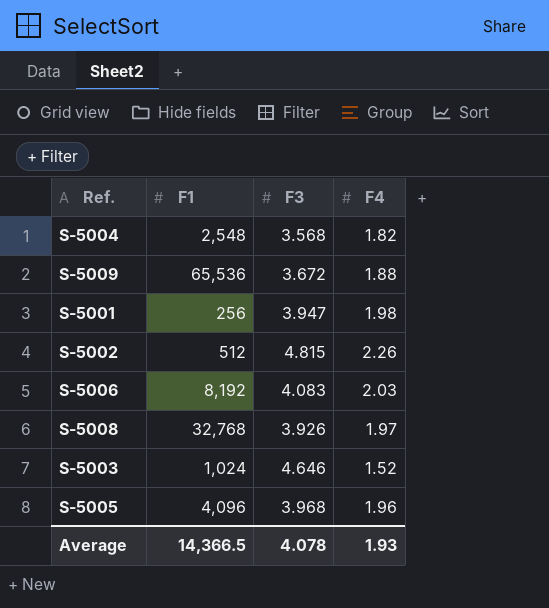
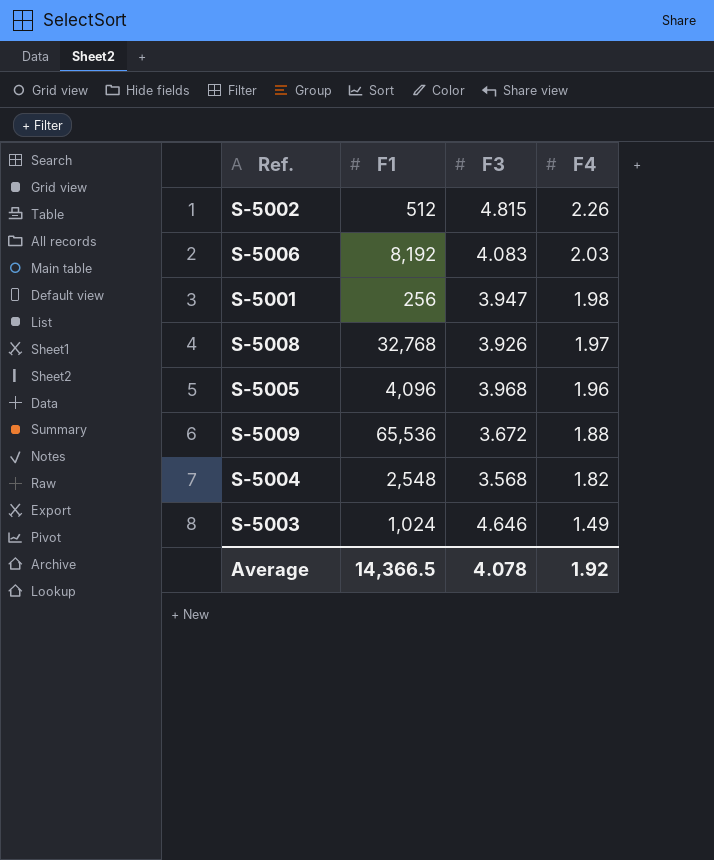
row order: none -> F4 descending
S-5003 | F4: 1.52 -> 1.49
Average | F4: 1.93 -> 1.92

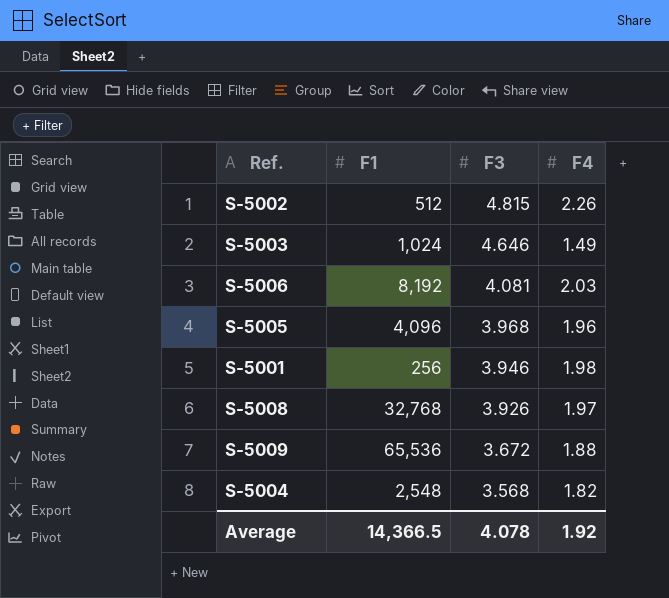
row order: F4 descending -> F3 descending
S-5006 | F3: 4.083 -> 4.081
S-5001 | F3: 3.947 -> 3.946

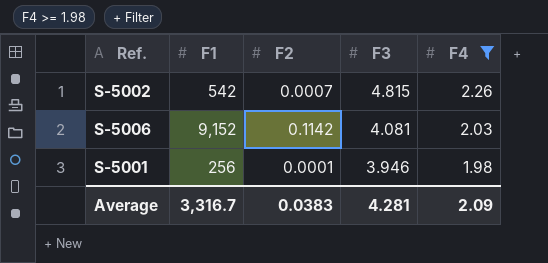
filter: none -> F4 >= 1.98
column F2 | position: none -> 3
S-5002 | F1: 512 -> 542
S-5006 | F1: 8,192 -> 9,152
Average | F1: 14,366.5 -> 3,316.7
Average | F3: 4.078 -> 4.281
Average | F4: 1.92 -> 2.09

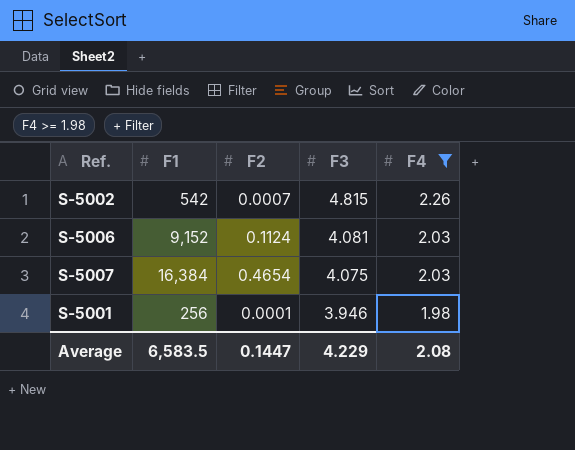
S-5006 | F2: 0.1142 -> 0.1124
row S-5007: none -> 16,384 | 0.4654 | 4.075 | 2.03
Average | F1: 3,316.7 -> 6,583.5
Average | F2: 0.0383 -> 0.1447
Average | F3: 4.281 -> 4.229
Average | F4: 2.09 -> 2.08

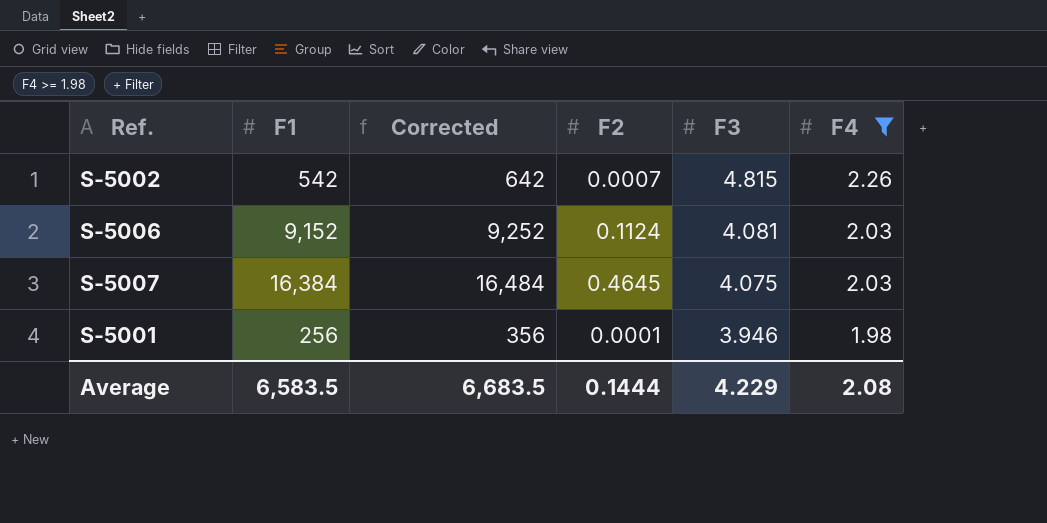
column Corrected | formula: none -> [F1] + 100
S-5007 | F2: 0.4654 -> 0.4645
Average | F2: 0.1447 -> 0.1444

